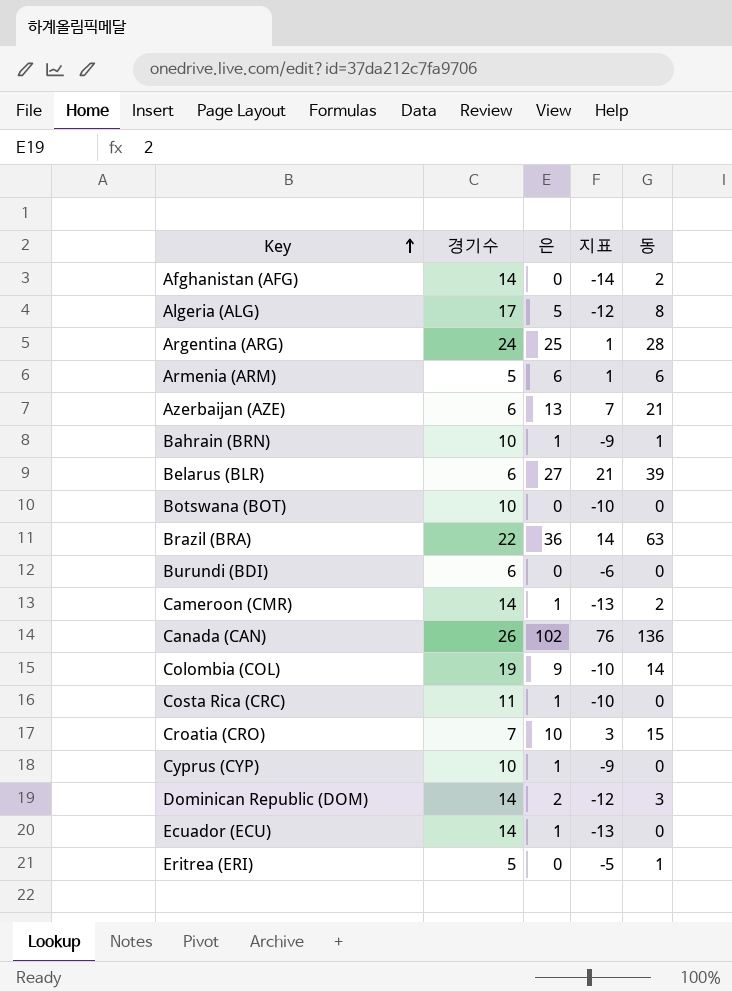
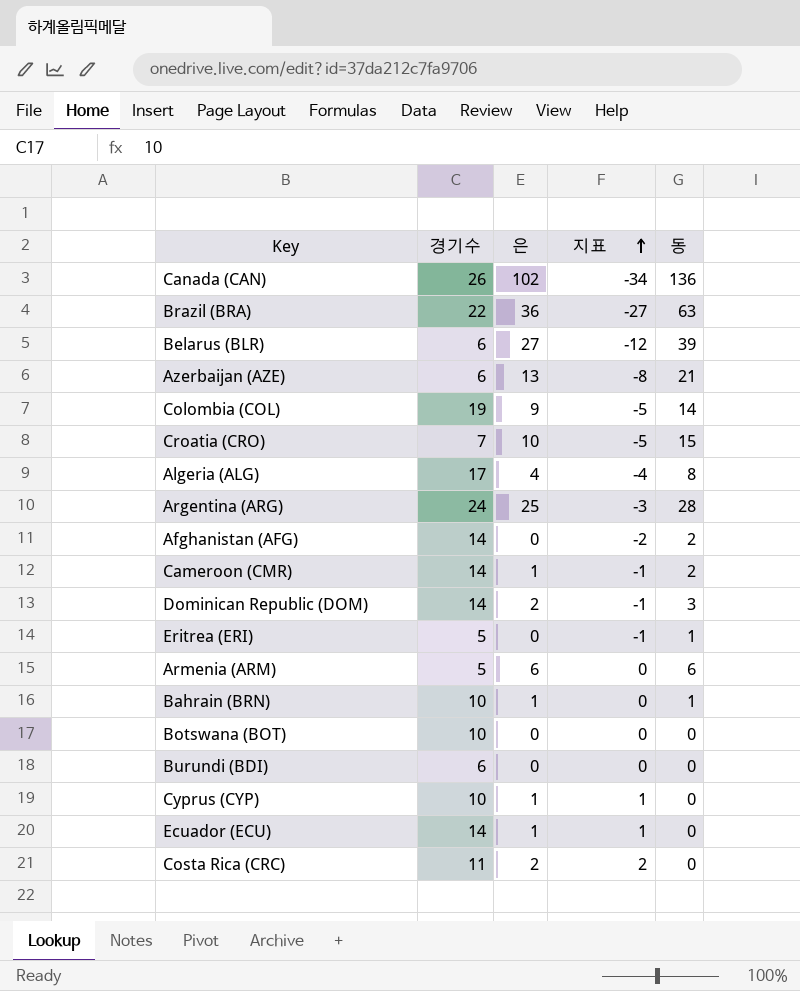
row order: Key ascending -> 지표 ascending
column 지표 | formula: [은] - [경기수] -> [은] - [동]
Algeria (ALG) | 은: 5 -> 4
Costa Rica (CRC) | 은: 1 -> 2

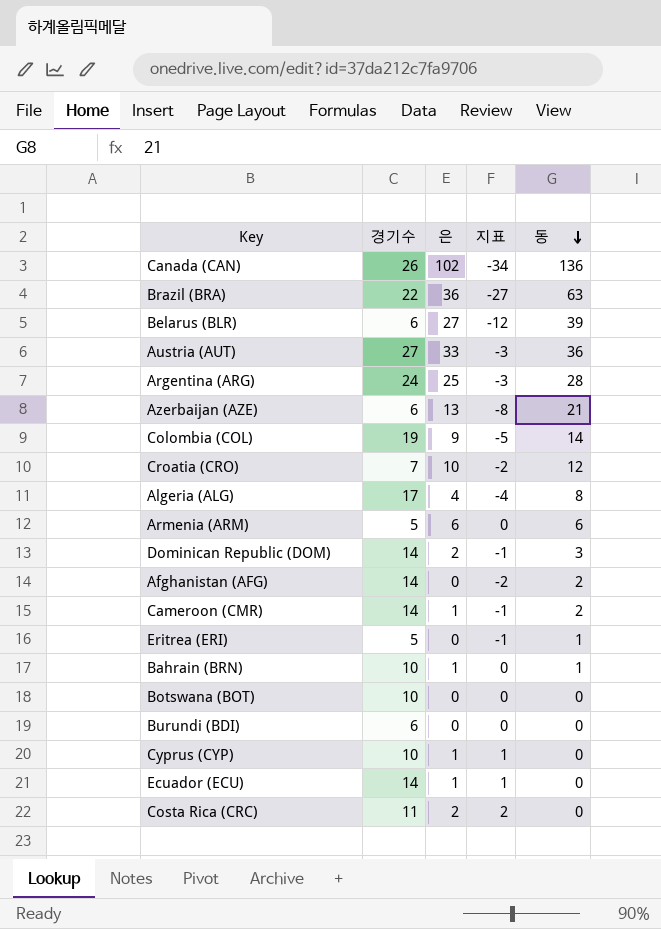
row order: 지표 ascending -> 동 descending
row Austria (AUT): none -> 27 | 33 | -3 | 36
Croatia (CRO) | 지표: -5 -> -2
Croatia (CRO) | 동: 15 -> 12

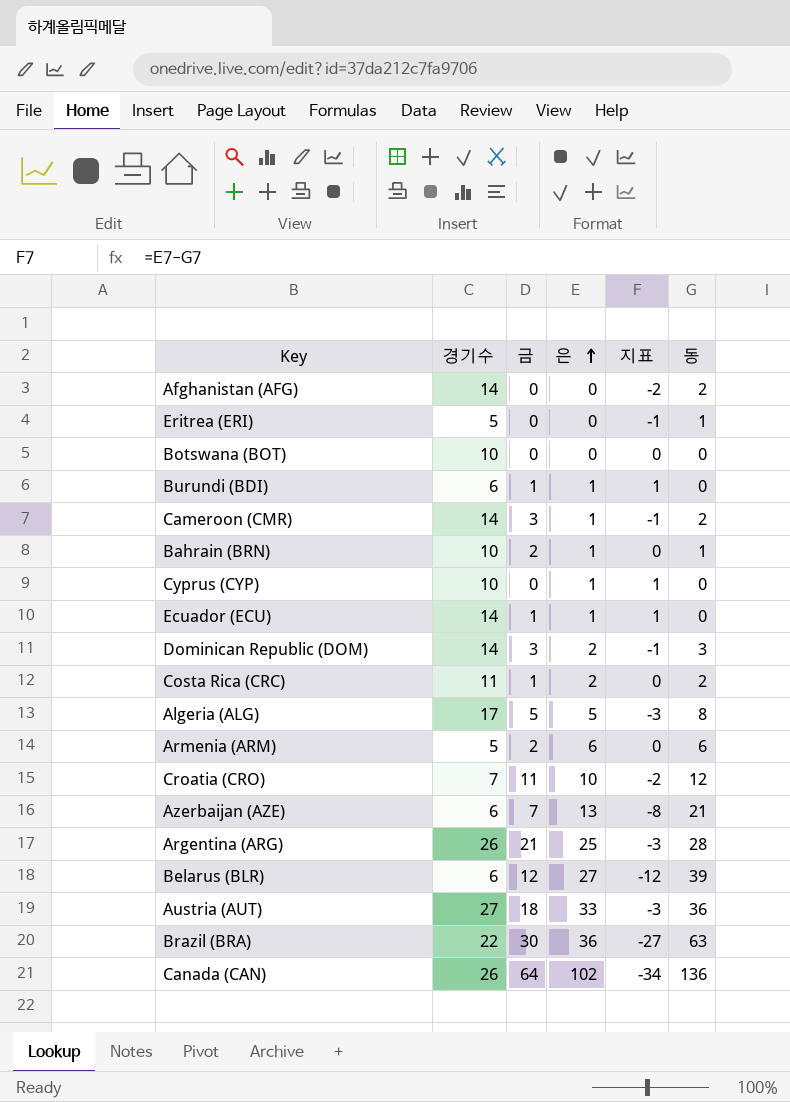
row order: 동 descending -> 은 ascending
column 금 | position: none -> 3
row Colombia (COL): 19 | 9 | -5 | 14 -> none
Burundi (BDI) | 은: 0 -> 1
Burundi (BDI) | 지표: 0 -> 1
Costa Rica (CRC) | 지표: 2 -> 0
Costa Rica (CRC) | 동: 0 -> 2
Algeria (ALG) | 은: 4 -> 5
Algeria (ALG) | 지표: -4 -> -3
Argentina (ARG) | 경기수: 24 -> 26

